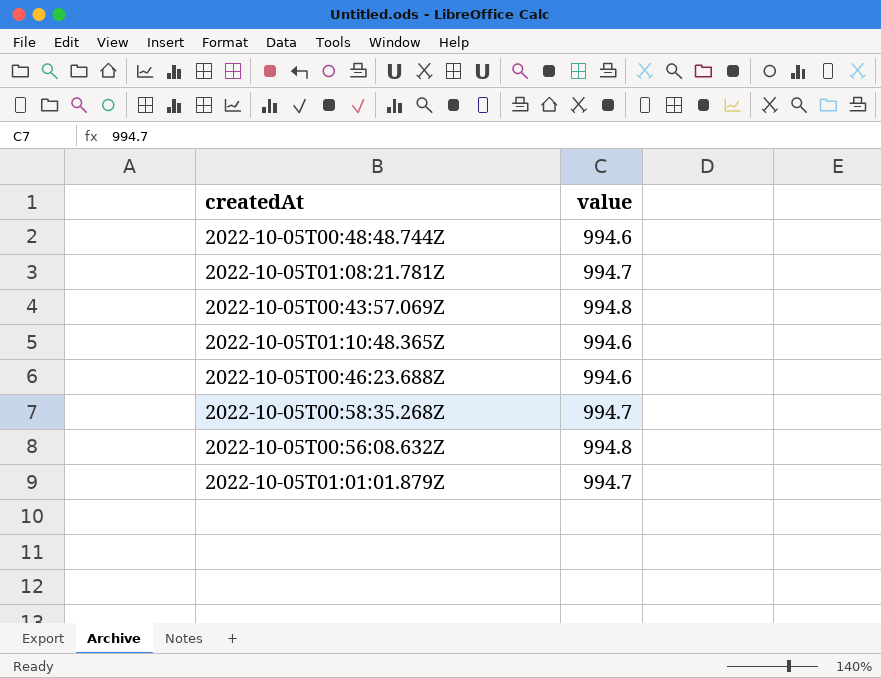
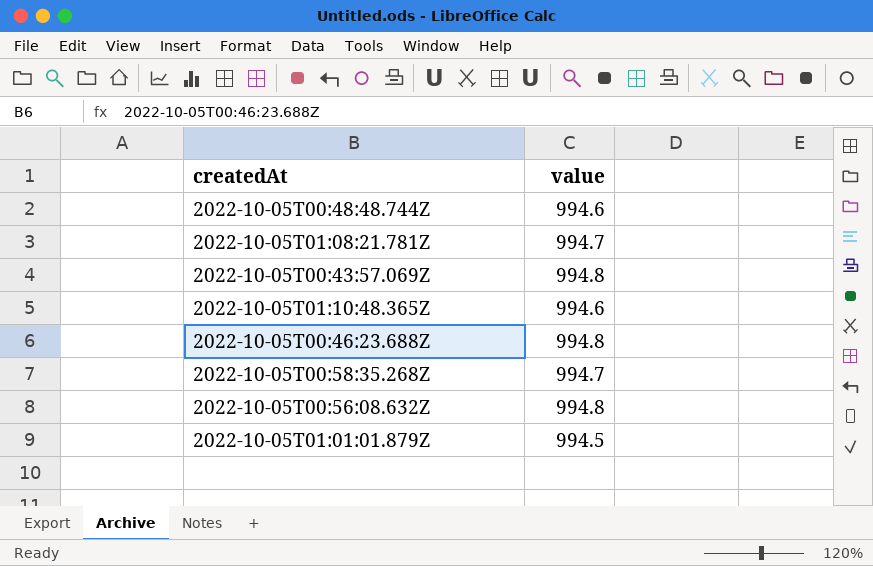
2022-10-05T00:46:23.688Z | value: 994.6 -> 994.8
2022-10-05T01:01:01.879Z | value: 994.7 -> 994.5

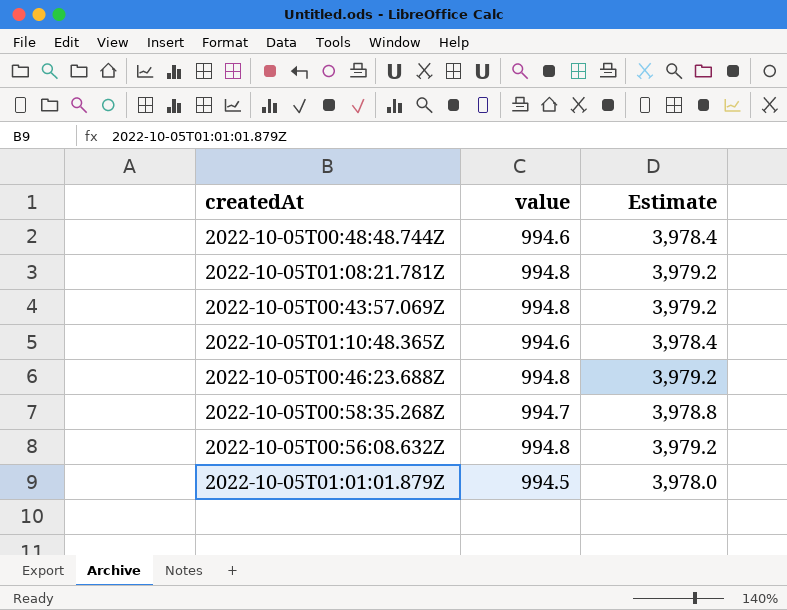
column Estimate | formula: none -> [value] * 4
2022-10-05T01:08:21.781Z | value: 994.7 -> 994.8

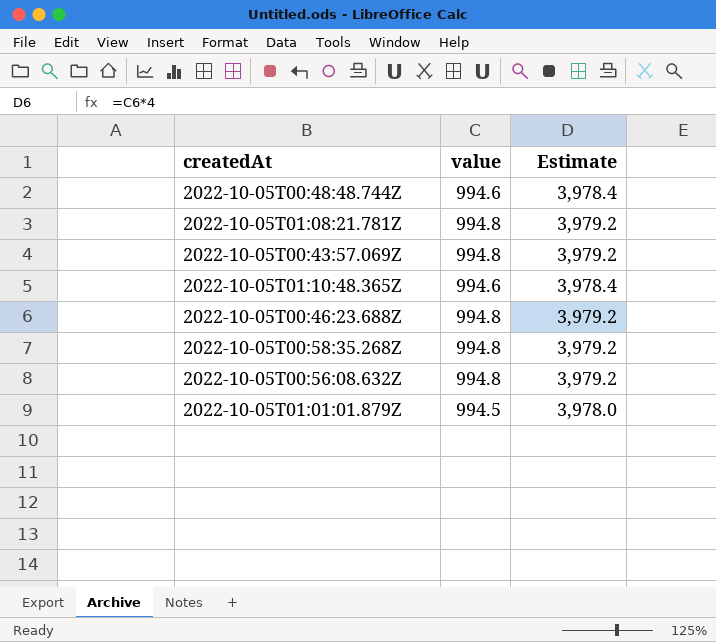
2022-10-05T00:58:35.268Z | value: 994.7 -> 994.8
2022-10-05T00:58:35.268Z | Estimate: 3,978.8 -> 3,979.2

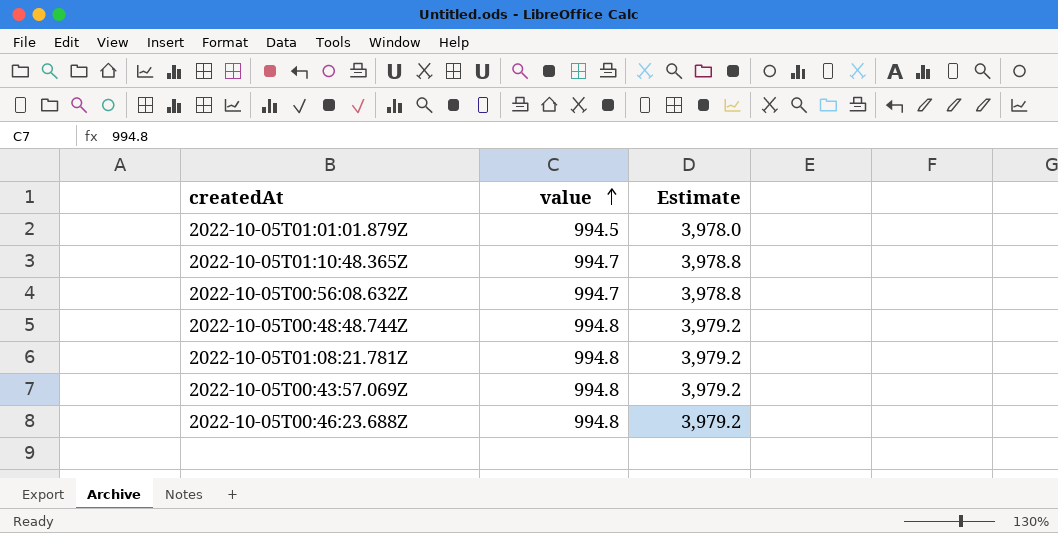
row order: none -> value ascending
row 2022-10-05T00:58:35.268Z: 994.8 | 3,979.2 -> none
2022-10-05T01:10:48.365Z | value: 994.6 -> 994.7
2022-10-05T01:10:48.365Z | Estimate: 3,978.4 -> 3,978.8
2022-10-05T00:56:08.632Z | value: 994.8 -> 994.7
2022-10-05T00:56:08.632Z | Estimate: 3,979.2 -> 3,978.8
2022-10-05T00:48:48.744Z | value: 994.6 -> 994.8
2022-10-05T00:48:48.744Z | Estimate: 3,978.4 -> 3,979.2

